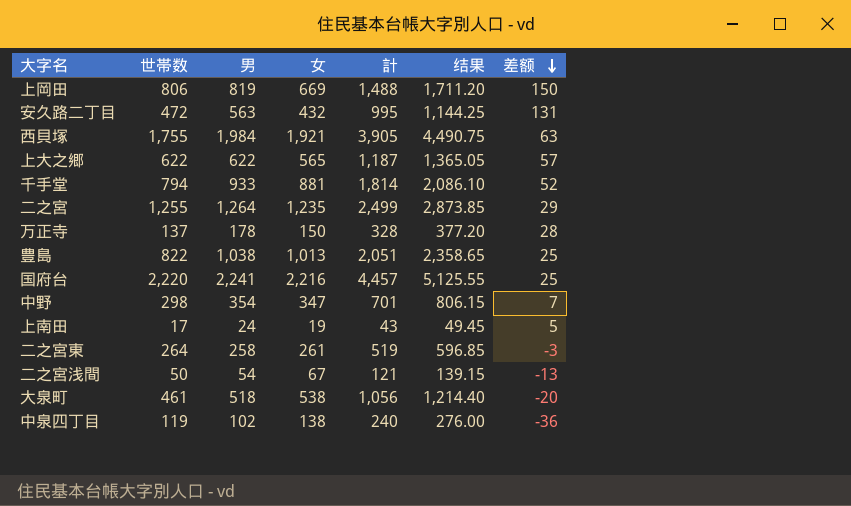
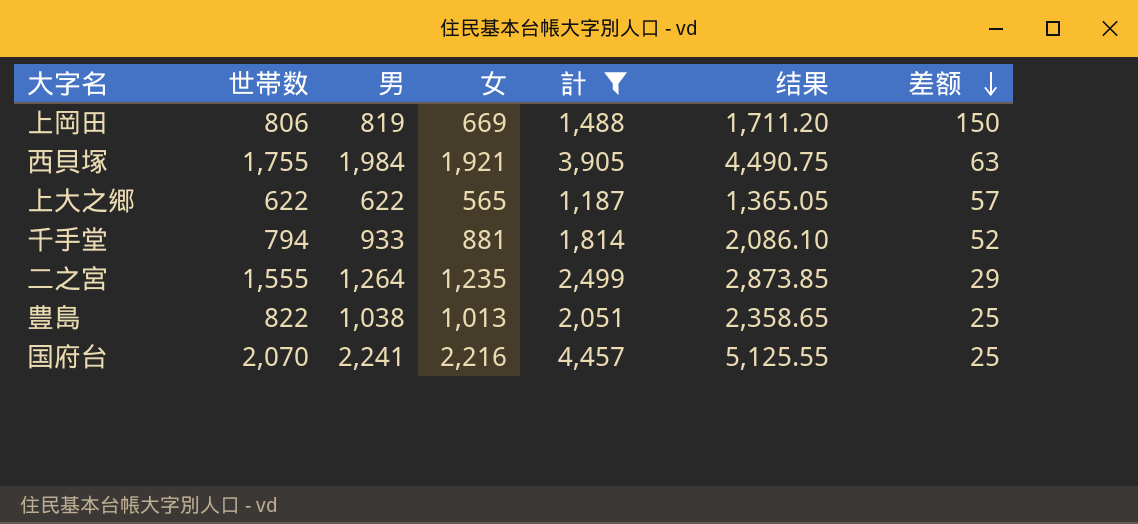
filter: none -> 計 >= 1,187
二之宮 | 世帯数: 1,255 -> 1,555
国府台 | 世帯数: 2,220 -> 2,070

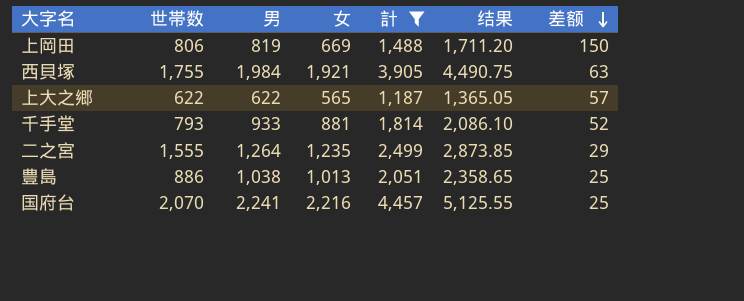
千手堂 | 世帯数: 794 -> 793
豊島 | 世帯数: 822 -> 886

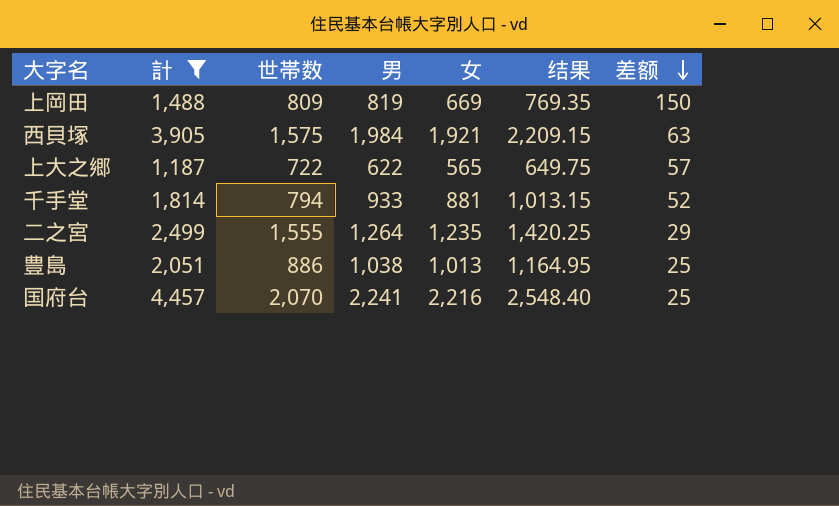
column 計 | position: 5 -> 2
column 结果 | formula: [計] * 1.15 -> [女] * 1.15
上岡田 | 世帯数: 806 -> 809
西貝塚 | 世帯数: 1,755 -> 1,575
上大之郷 | 世帯数: 622 -> 722
千手堂 | 世帯数: 793 -> 794

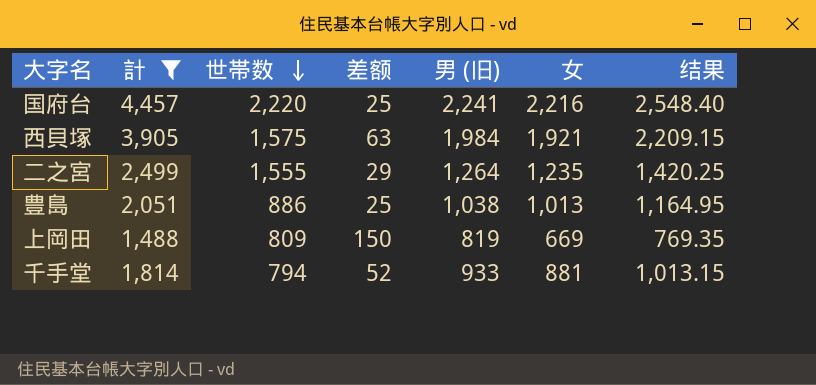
row order: 差额 descending -> 世帯数 descending
column 差额 | position: 7 -> 4
column name: 男 -> 男 (旧)
row 上大之郷: 1,187 | 722 | 622 | 565 | 649.75 | 57 -> none
国府台 | 世帯数: 2,070 -> 2,220

